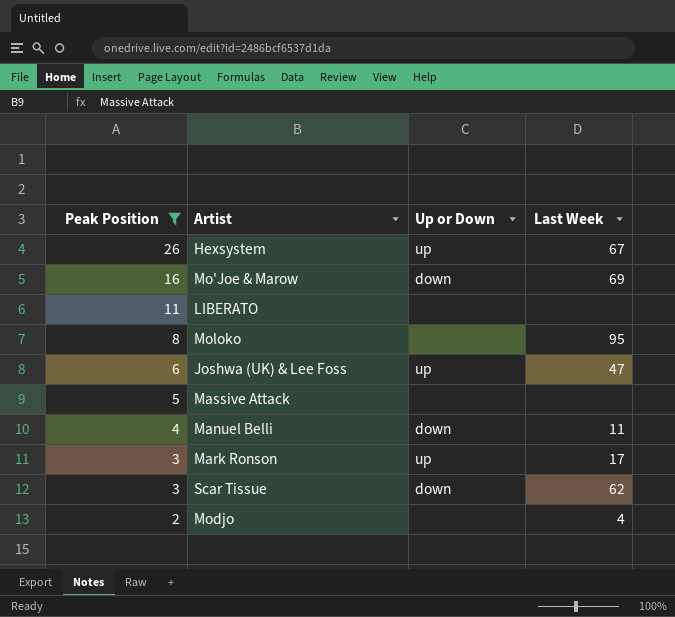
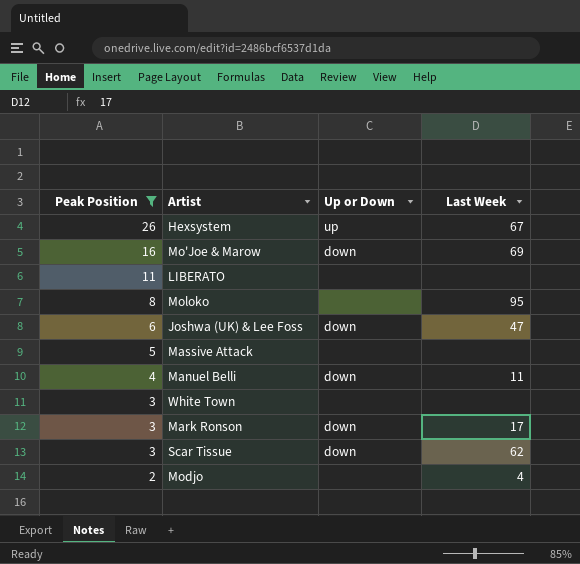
Joshwa (UK) & Lee Foss | Up or Down: up -> down
row White Town: none -> 3 | none | none
Mark Ronson | Up or Down: up -> down

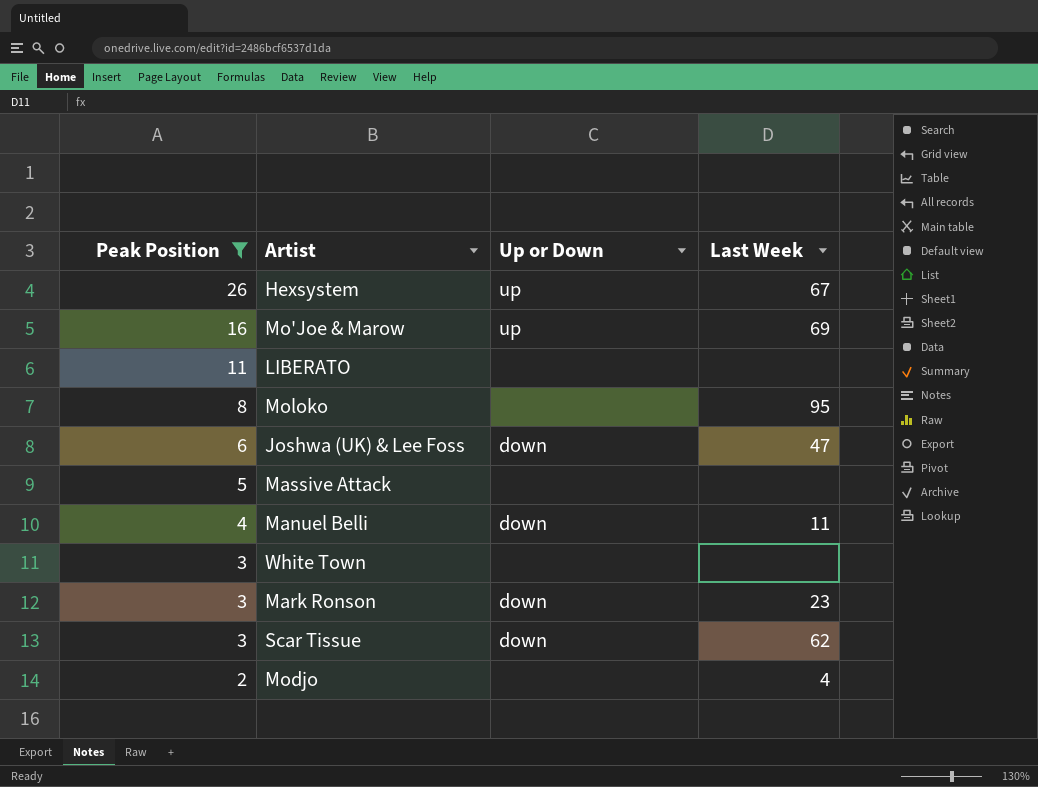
Mo'Joe & Marow | Up or Down: down -> up
Mark Ronson | Last Week: 17 -> 23

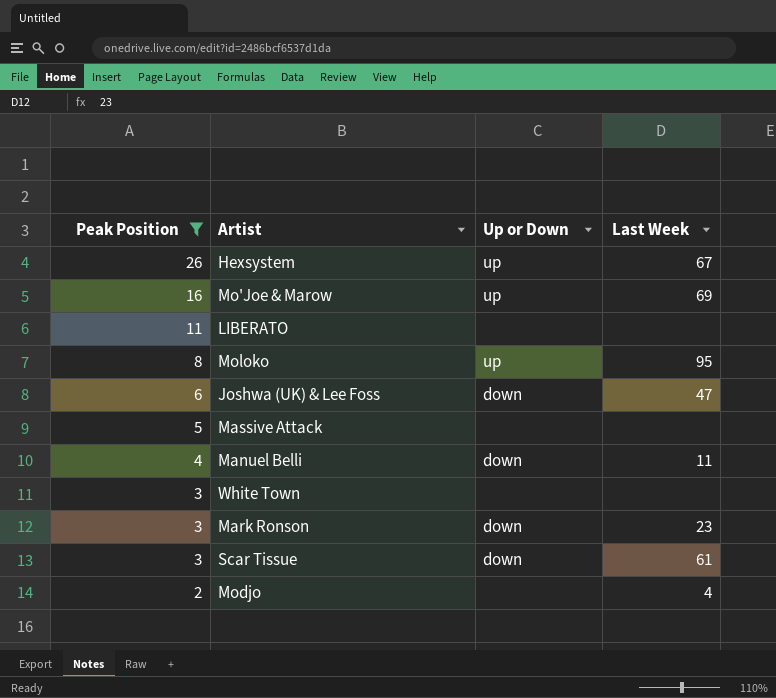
Moloko | Up or Down: none -> up
Scar Tissue | Last Week: 62 -> 61

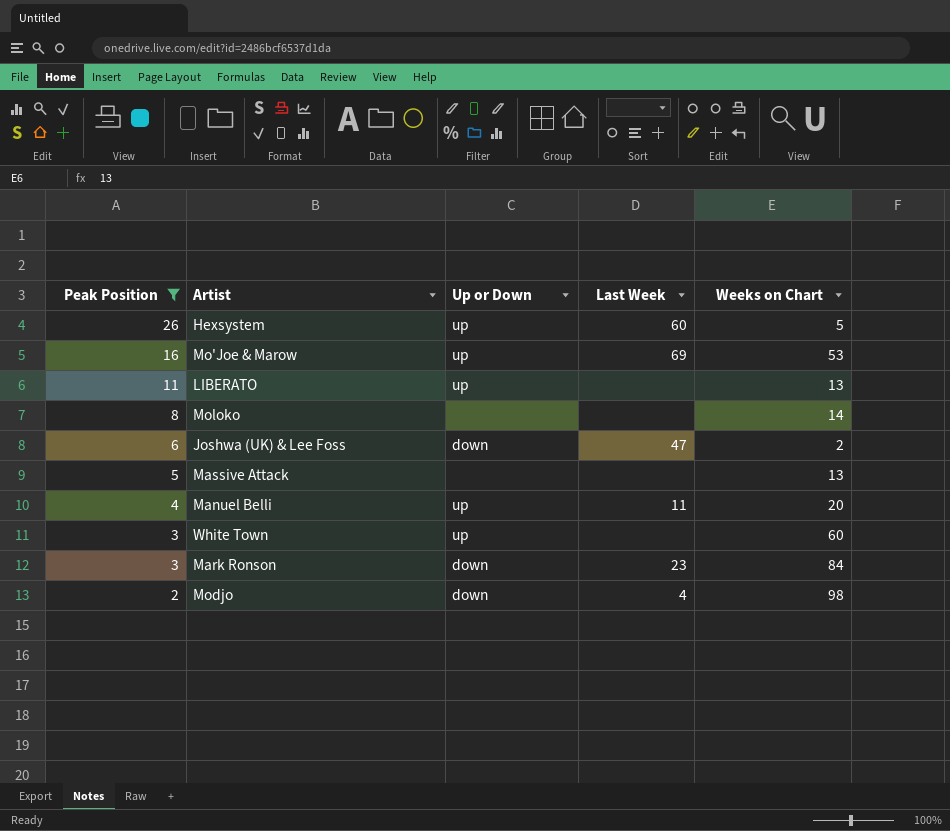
column Weeks on Chart | position: none -> 5
row Scar Tissue: 3 | down | 61 -> none
Hexsystem | Last Week: 67 -> 60
LIBERATO | Up or Down: none -> up
Moloko | Up or Down: up -> none
Moloko | Last Week: 95 -> none
Manuel Belli | Up or Down: down -> up
White Town | Up or Down: none -> up
Modjo | Up or Down: none -> down

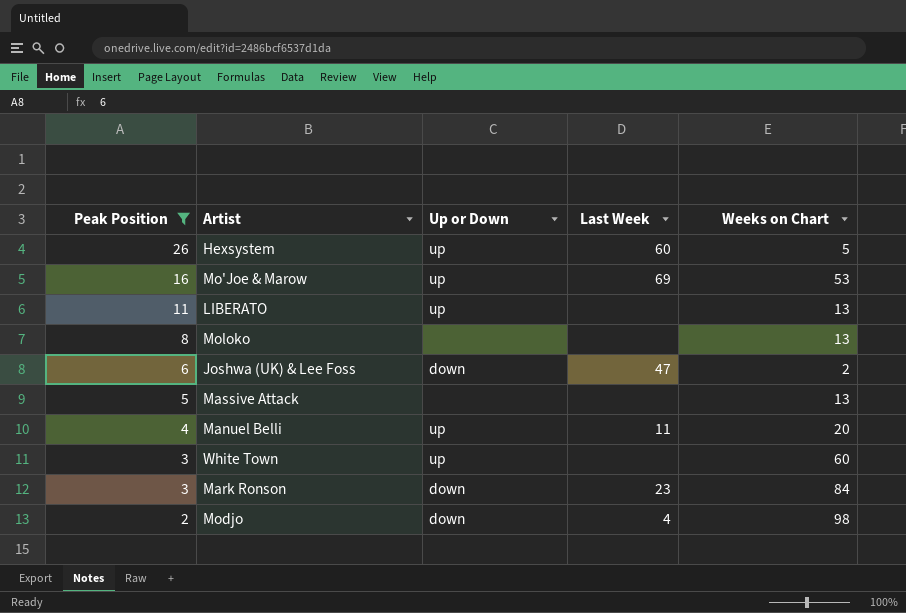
Moloko | Weeks on Chart: 14 -> 13

